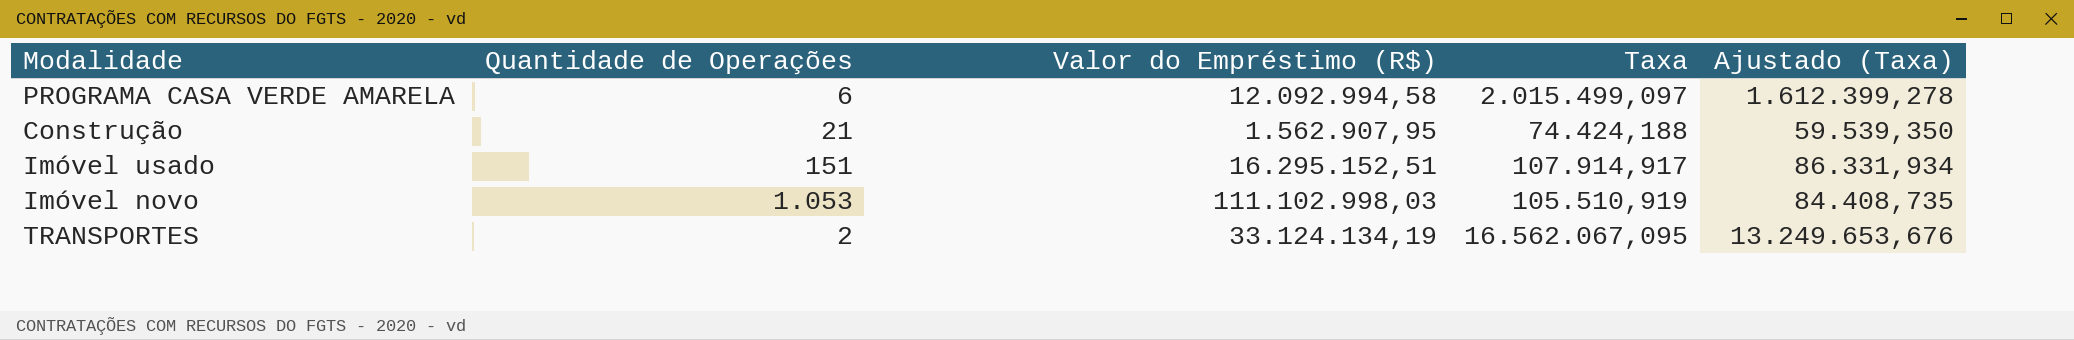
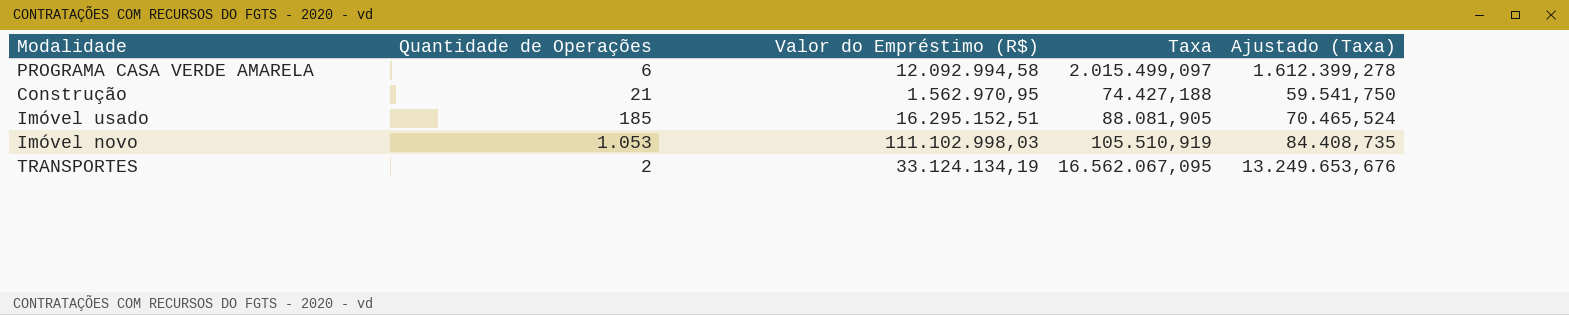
Construção | Valor do Empréstimo (R$): 1.562.907,95 -> 1.562.970,95
Construção | Taxa: 74.424,188 -> 74.427,188
Construção | Ajustado (Taxa): 59.539,350 -> 59.541,750
Imóvel usado | Quantidade de Operações: 151 -> 185
Imóvel usado | Taxa: 107.914,917 -> 88.081,905
Imóvel usado | Ajustado (Taxa): 86.331,934 -> 70.465,524

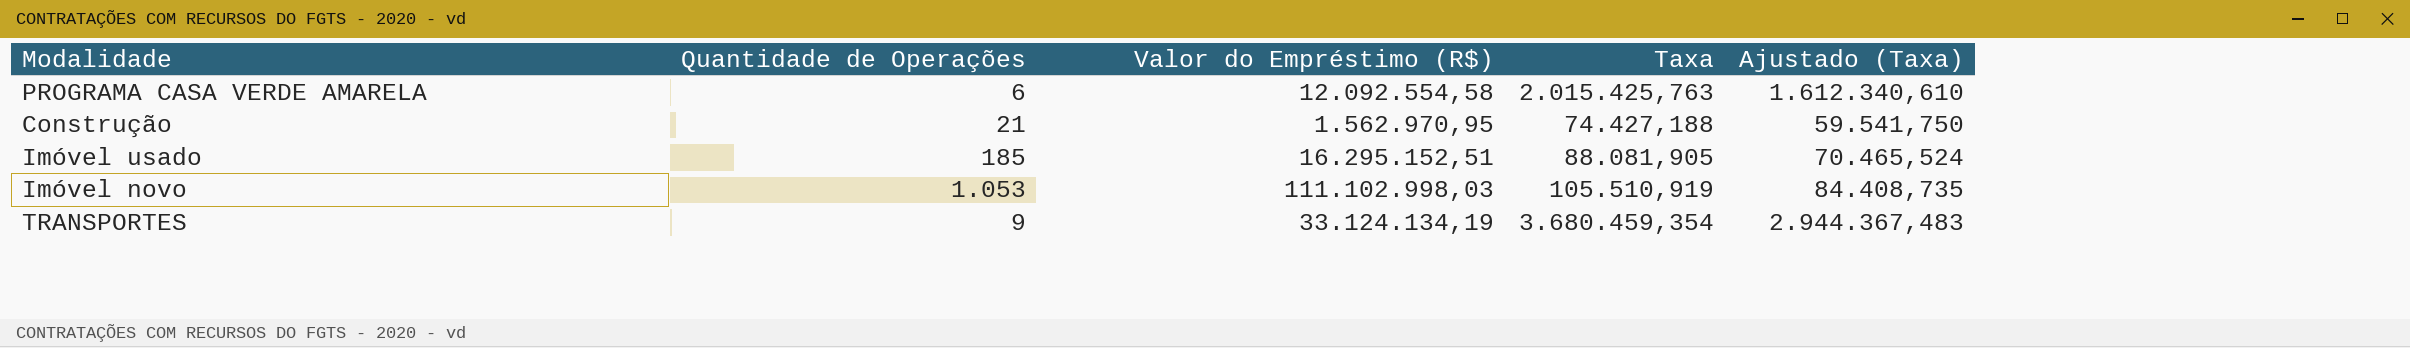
PROGRAMA CASA VERDE AMARELA | Valor do Empréstimo (R$): 12.092.994,58 -> 12.092.554,58
PROGRAMA CASA VERDE AMARELA | Taxa: 2.015.499,097 -> 2.015.425,763
PROGRAMA CASA VERDE AMARELA | Ajustado (Taxa): 1.612.399,278 -> 1.612.340,610
TRANSPORTES | Quantidade de Operações: 2 -> 9
TRANSPORTES | Taxa: 16.562.067,095 -> 3.680.459,354
TRANSPORTES | Ajustado (Taxa): 13.249.653,676 -> 2.944.367,483

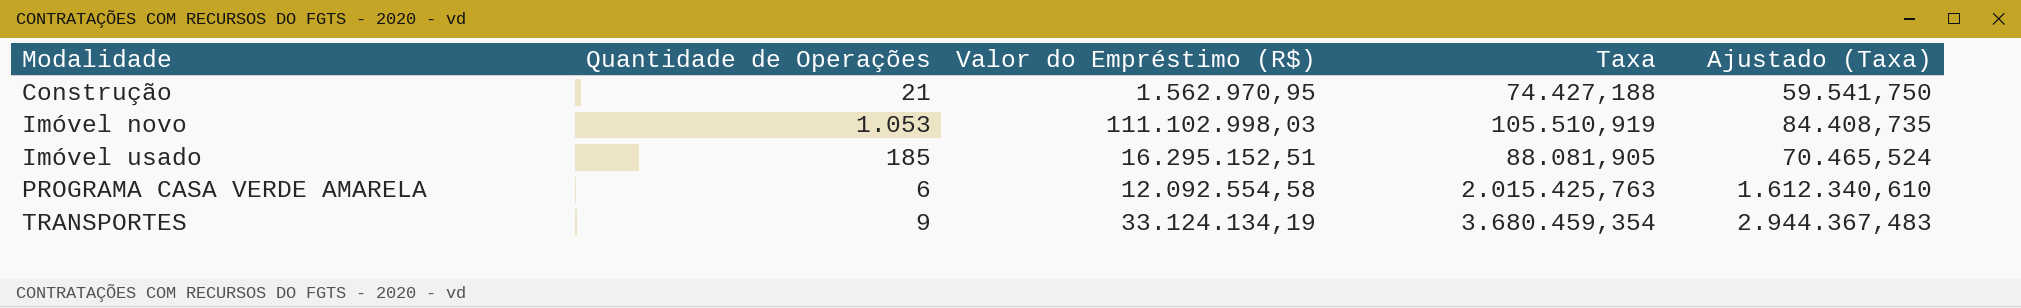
row order: none -> Modalidade ascending

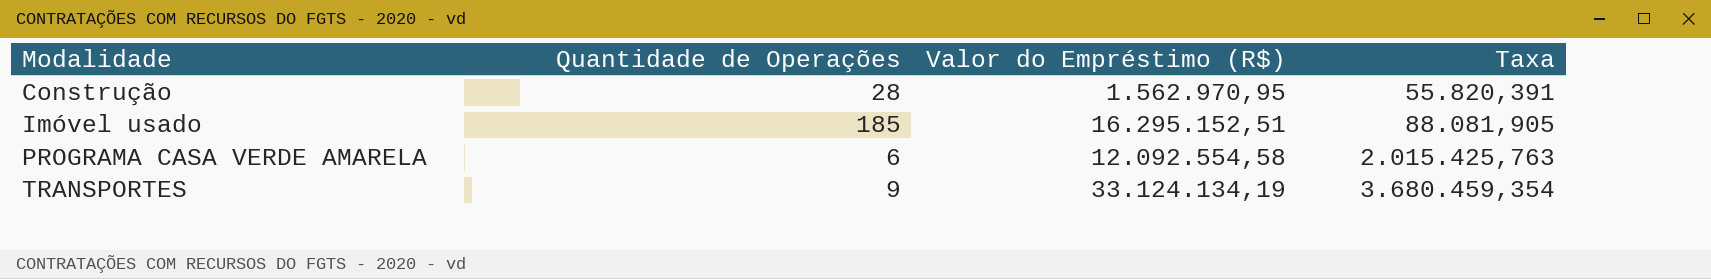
column Ajustado (Taxa) | formula: [Taxa] * 0,8 -> none
row Imóvel novo: 1.053 | 111.102.998,03 | 105.510,919 | 84.408,735 -> none
Construção | Quantidade de Operações: 21 -> 28
Construção | Taxa: 74.427,188 -> 55.820,391

